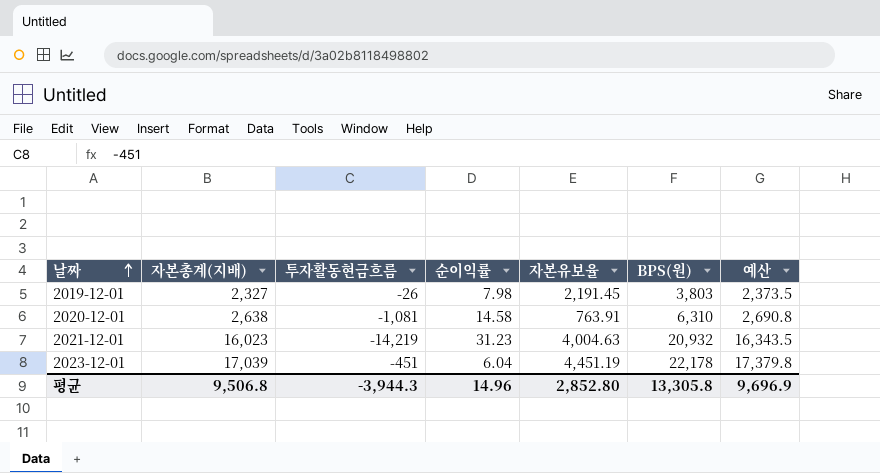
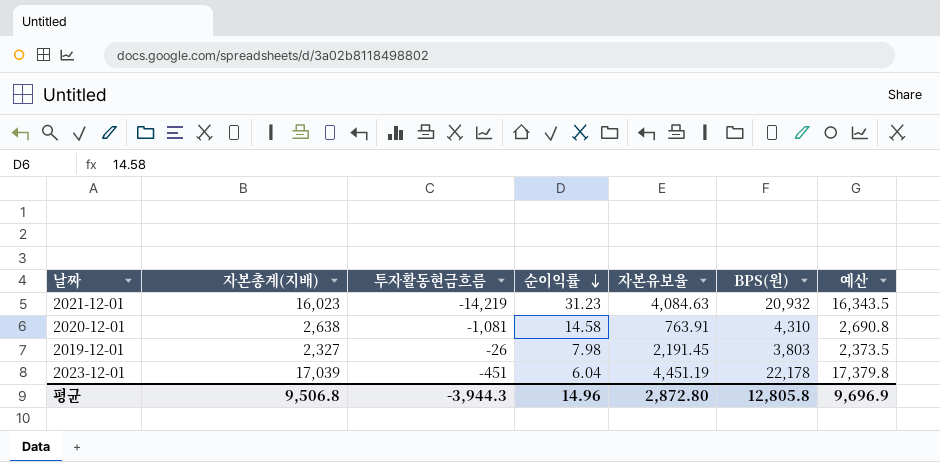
row order: 날짜 ascending -> 순이익률 descending
2021-12-01 | 자본유보율: 4,004.63 -> 4,084.63
2020-12-01 | BPS(원): 6,310 -> 4,310
평균 | 자본유보율: 2,852.80 -> 2,872.80
평균 | BPS(원): 13,305.8 -> 12,805.8

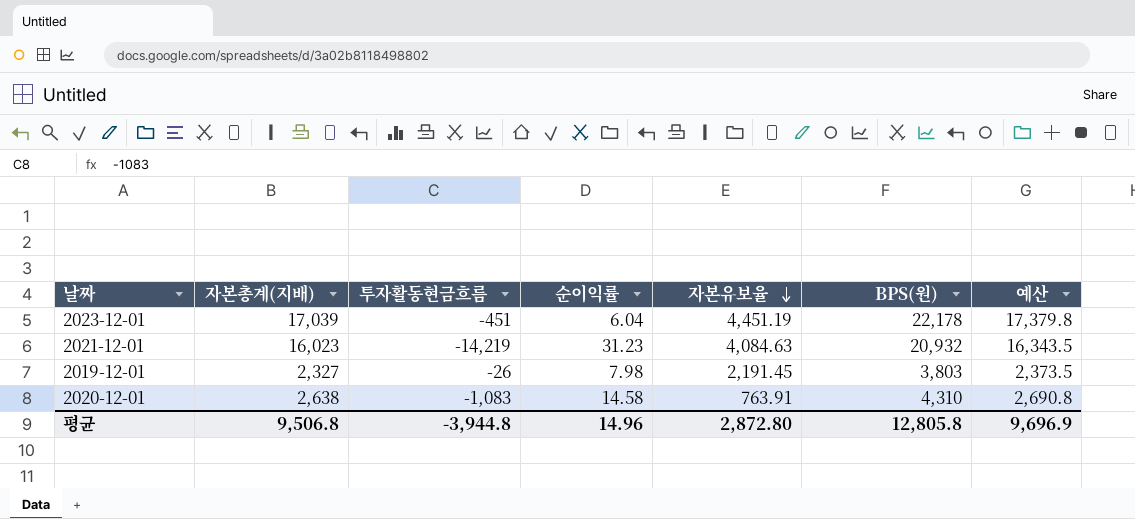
row order: 순이익률 descending -> 자본유보율 descending
2020-12-01 | 투자활동현금흐름: -1,081 -> -1,083
평균 | 투자활동현금흐름: -3,944.3 -> -3,944.8

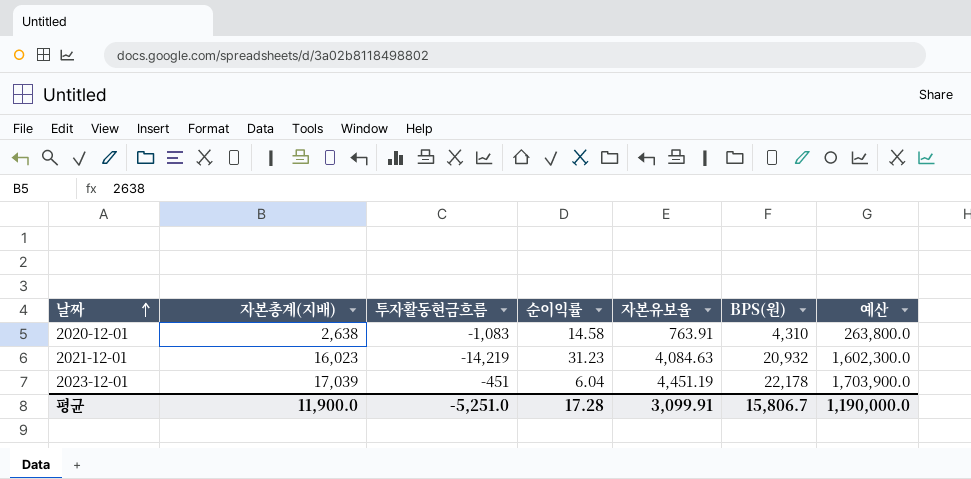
row order: 자본유보율 descending -> 날짜 ascending
column 예산 | formula: [자본총계(지배)] * 1.02 -> [자본총계(지배)] * 100
row 2019-12-01: 2,327 | -26 | 7.98 | 2,191.45 | 3,803 | 2,373.5 -> none
평균 | 자본총계(지배): 9,506.8 -> 11,900.0
평균 | 투자활동현금흐름: -3,944.8 -> -5,251.0
평균 | 순이익률: 14.96 -> 17.28
평균 | 자본유보율: 2,872.80 -> 3,099.91
평균 | BPS(원): 12,805.8 -> 15,806.7
평균 | 예산: 9,696.9 -> 1,190,000.0

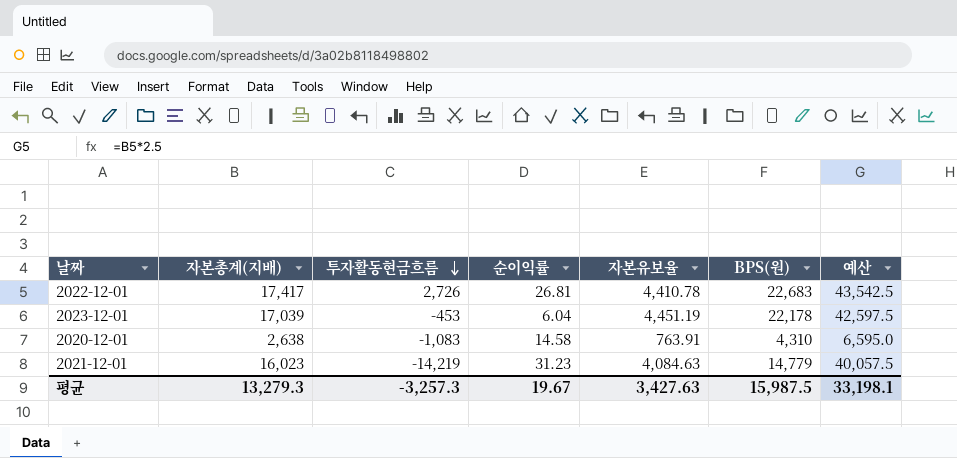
row order: 날짜 ascending -> 투자활동현금흐름 descending
column 예산 | formula: [자본총계(지배)] * 100 -> [자본총계(지배)] * 2.5
row 2022-12-01: none -> 17,417 | 2,726 | 26.81 | 4,410.78 | 22,683 | 43,542.5
2023-12-01 | 투자활동현금흐름: -451 -> -453
2021-12-01 | BPS(원): 20,932 -> 14,779
평균 | 자본총계(지배): 11,900.0 -> 13,279.3
평균 | 투자활동현금흐름: -5,251.0 -> -3,257.3
평균 | 순이익률: 17.28 -> 19.67
평균 | 자본유보율: 3,099.91 -> 3,427.63
평균 | BPS(원): 15,806.7 -> 15,987.5
평균 | 예산: 1,190,000.0 -> 33,198.1

